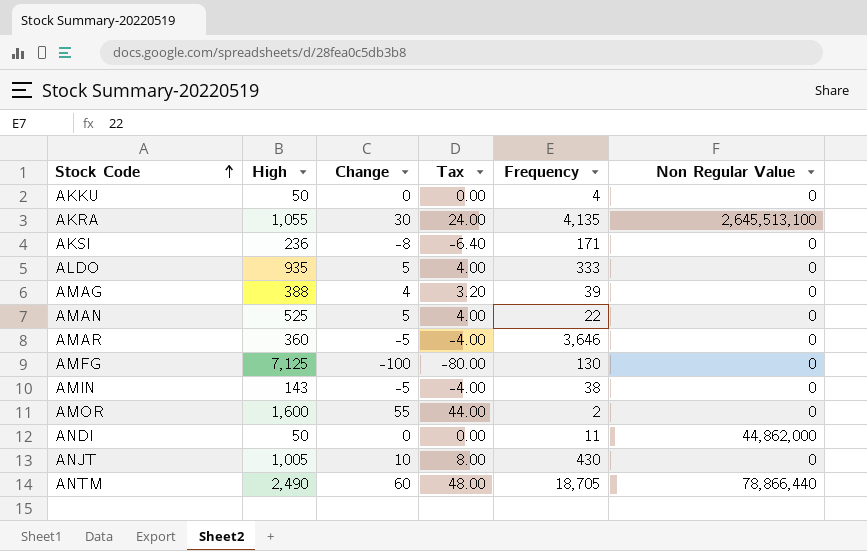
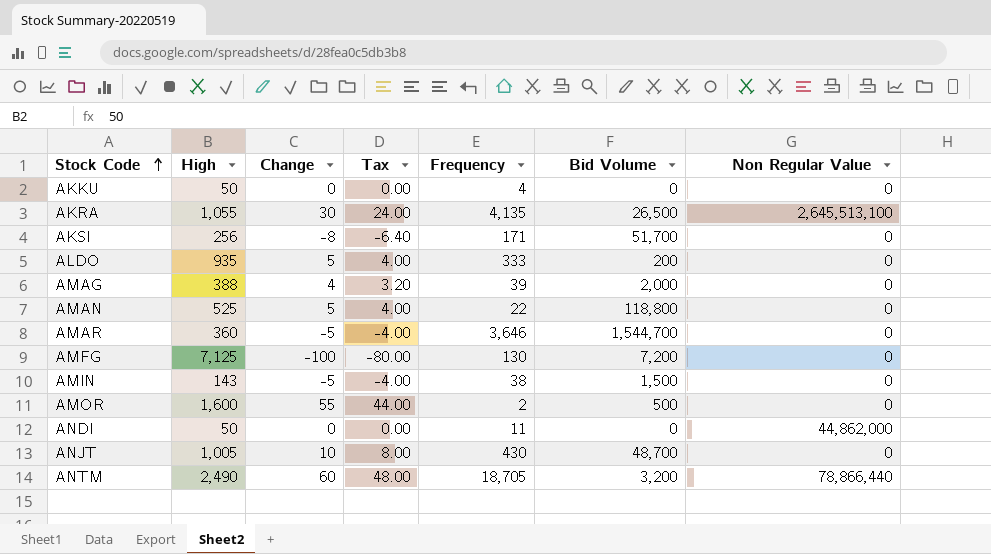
column Bid Volume | position: none -> 6
AKSI | High: 236 -> 256

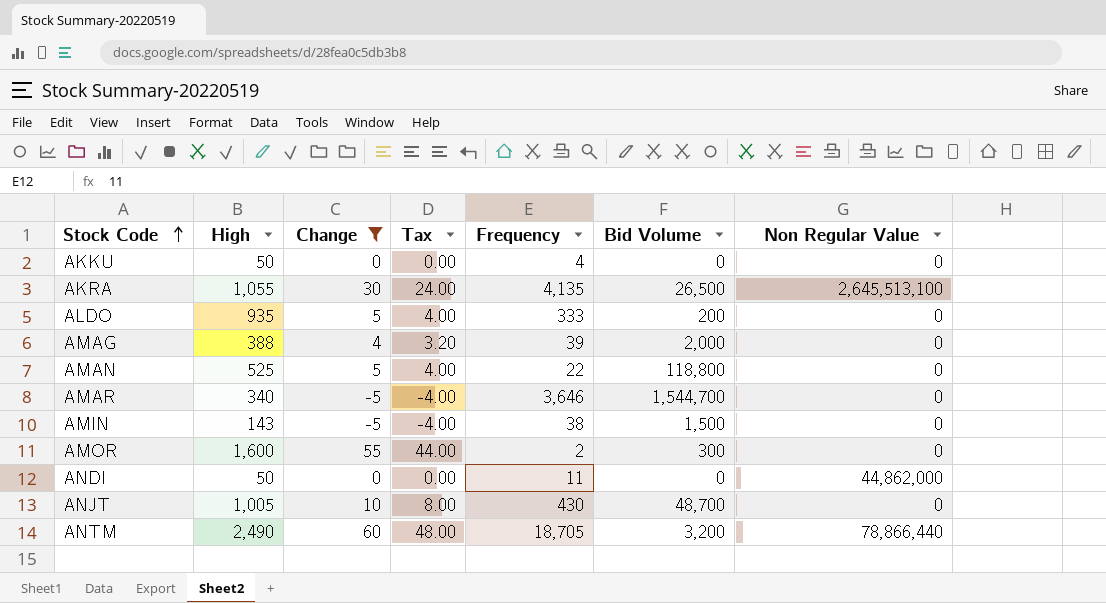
filter: none -> Change >= -5
AMAR | High: 360 -> 340
AMOR | Bid Volume: 500 -> 300

